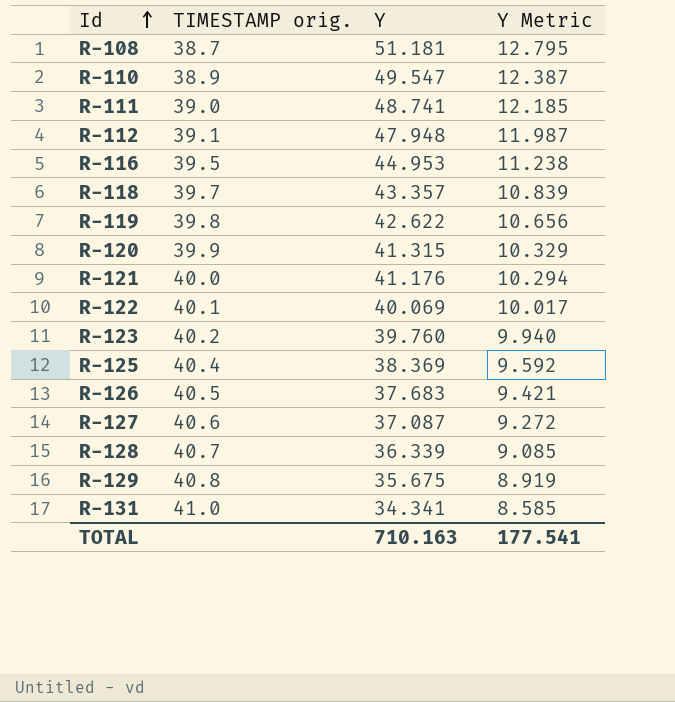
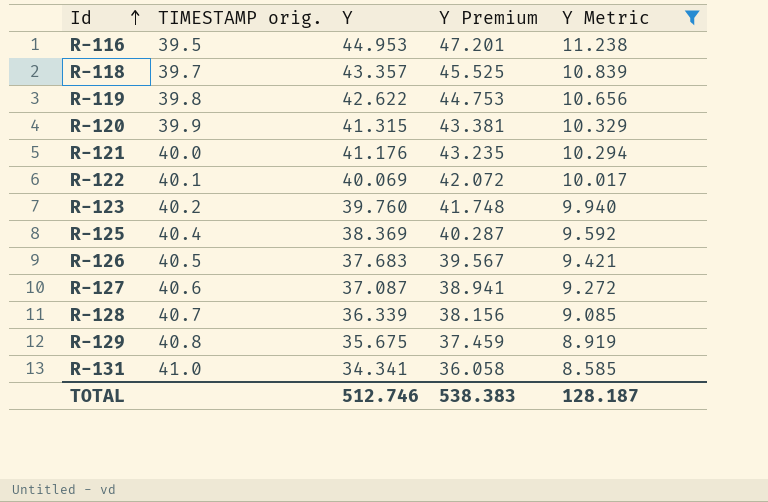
filter: none -> Y Metric <= 11.238
column Y Premium | formula: none -> [Y] * 1.05
TOTAL | Y: 710.163 -> 512.746
TOTAL | Y Metric: 177.541 -> 128.187

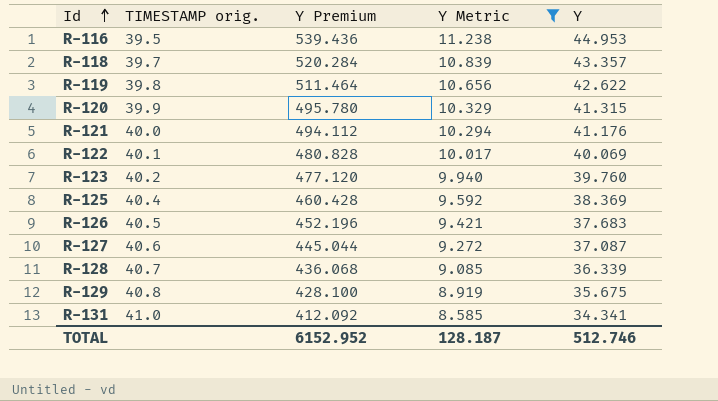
column Y Premium | formula: [Y] * 1.05 -> [Y] * 12
column Y | position: 3 -> 5
TOTAL | Y Premium: 538.383 -> 6152.952

